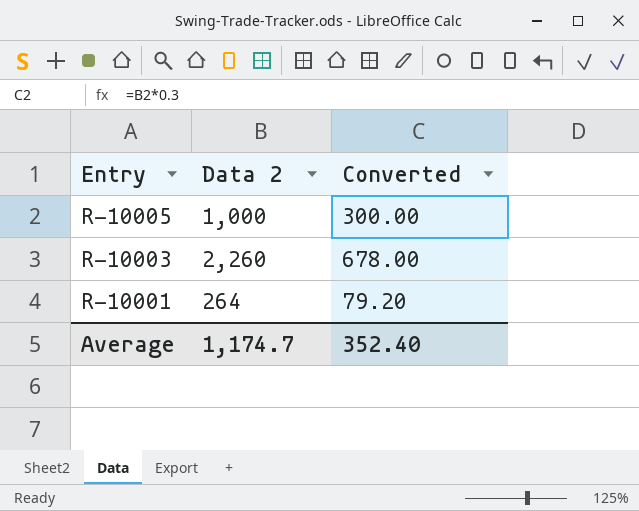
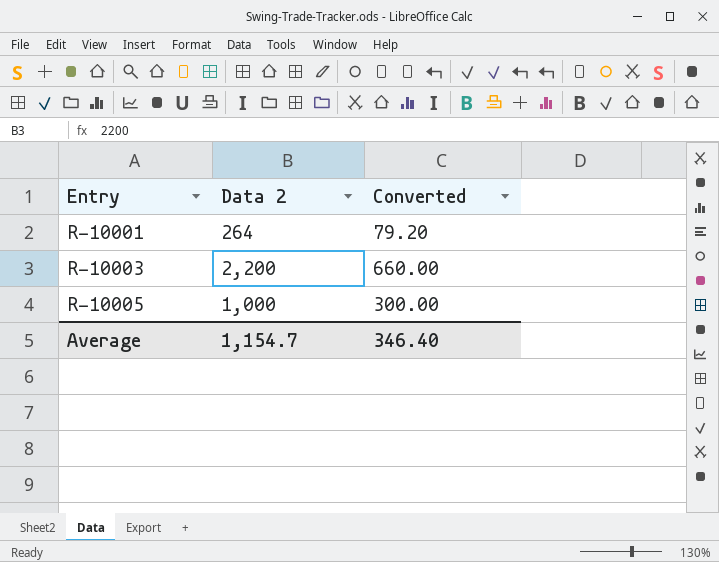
row order: Entry descending -> Entry ascending
R-10003 | Data 2: 2,260 -> 2,200
R-10003 | Converted: 678.00 -> 660.00
Average | Data 2: 1,174.7 -> 1,154.7
Average | Converted: 352.40 -> 346.40

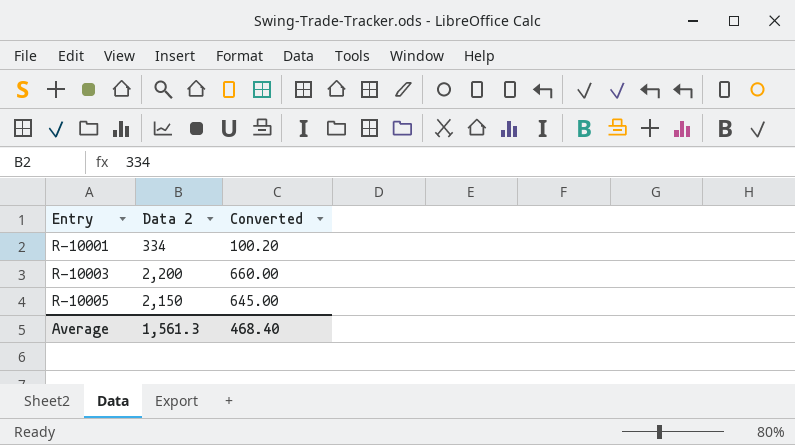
R-10001 | Data 2: 264 -> 334
R-10001 | Converted: 79.20 -> 100.20
R-10005 | Data 2: 1,000 -> 2,150
R-10005 | Converted: 300.00 -> 645.00
Average | Data 2: 1,154.7 -> 1,561.3
Average | Converted: 346.40 -> 468.40

